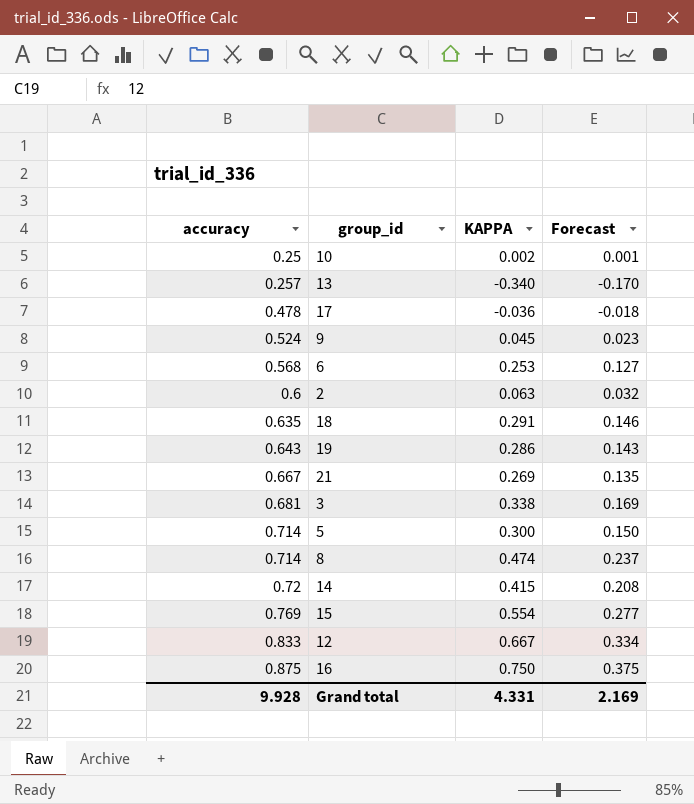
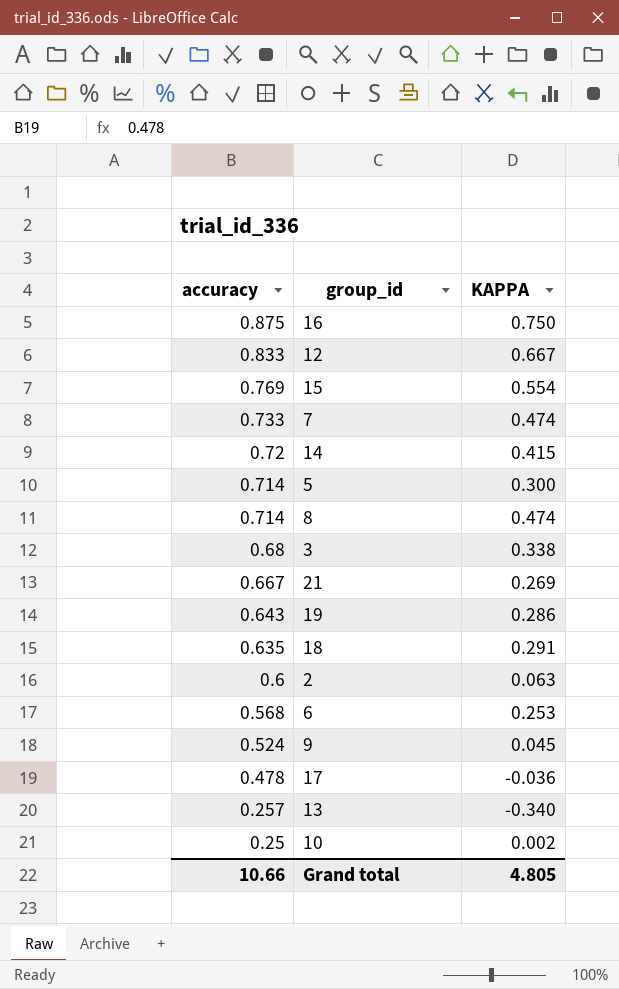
row order: accuracy ascending -> accuracy descending
column Forecast | formula: [KAPPA] * 0.5 -> none
row 7: none -> 0.733 | 0.474
3 | accuracy: 0.681 -> 0.68
Grand total | accuracy: 9.928 -> 10.66
Grand total | KAPPA: 4.331 -> 4.805

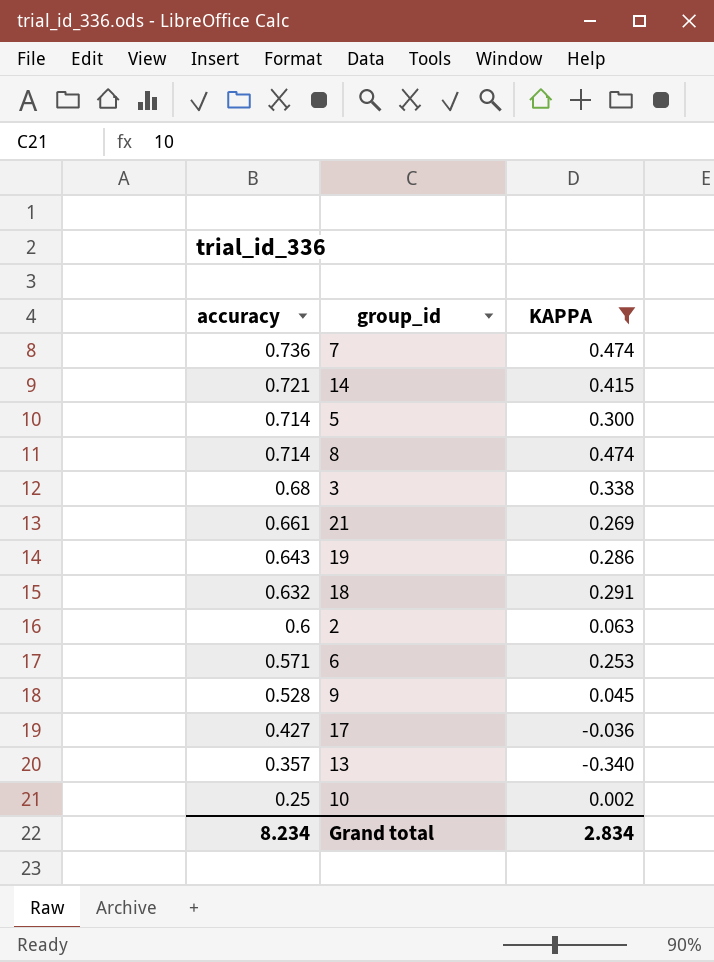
filter: none -> KAPPA <= 0.474
7 | accuracy: 0.733 -> 0.736
14 | accuracy: 0.72 -> 0.721
21 | accuracy: 0.667 -> 0.661
18 | accuracy: 0.635 -> 0.632
6 | accuracy: 0.568 -> 0.571
9 | accuracy: 0.524 -> 0.528
17 | accuracy: 0.478 -> 0.427
13 | accuracy: 0.257 -> 0.357
Grand total | accuracy: 10.66 -> 8.234
Grand total | KAPPA: 4.805 -> 2.834

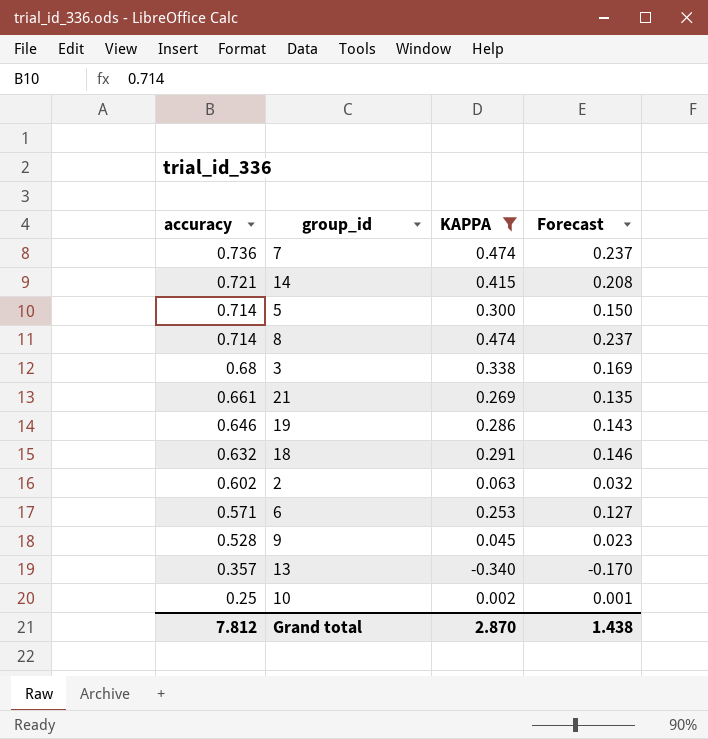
column Forecast | formula: none -> [KAPPA] * 0.5
row 17: 0.427 | -0.036 -> none
19 | accuracy: 0.643 -> 0.646
2 | accuracy: 0.6 -> 0.602
Grand total | accuracy: 8.234 -> 7.812
Grand total | KAPPA: 2.834 -> 2.870

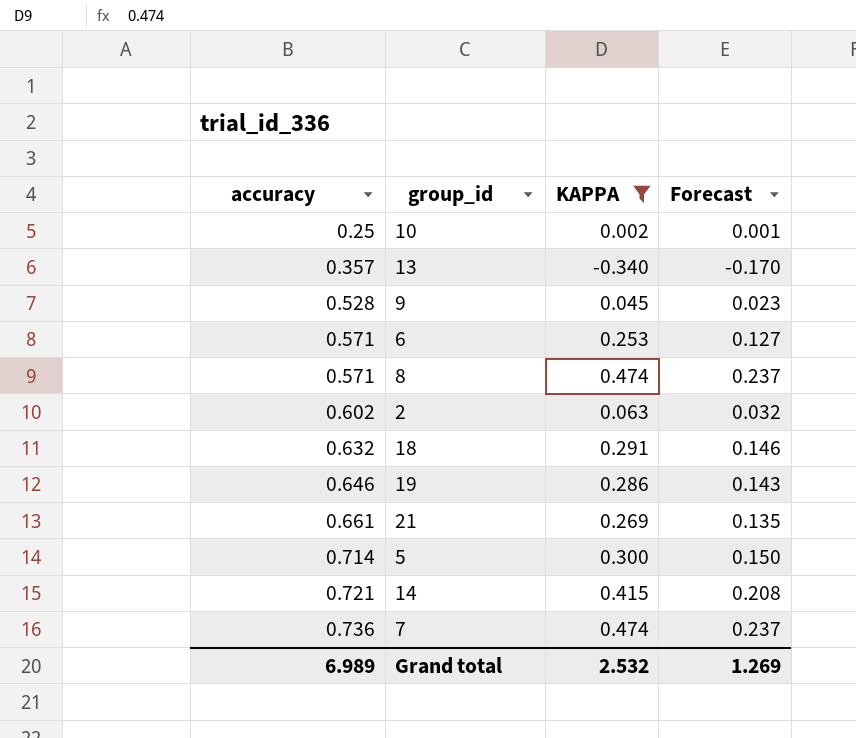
row order: accuracy descending -> accuracy ascending
row 3: 0.68 | 0.338 | 0.169 -> none
8 | accuracy: 0.714 -> 0.571
Grand total | accuracy: 7.812 -> 6.989
Grand total | KAPPA: 2.870 -> 2.532
Grand total | Forecast: 1.438 -> 1.269

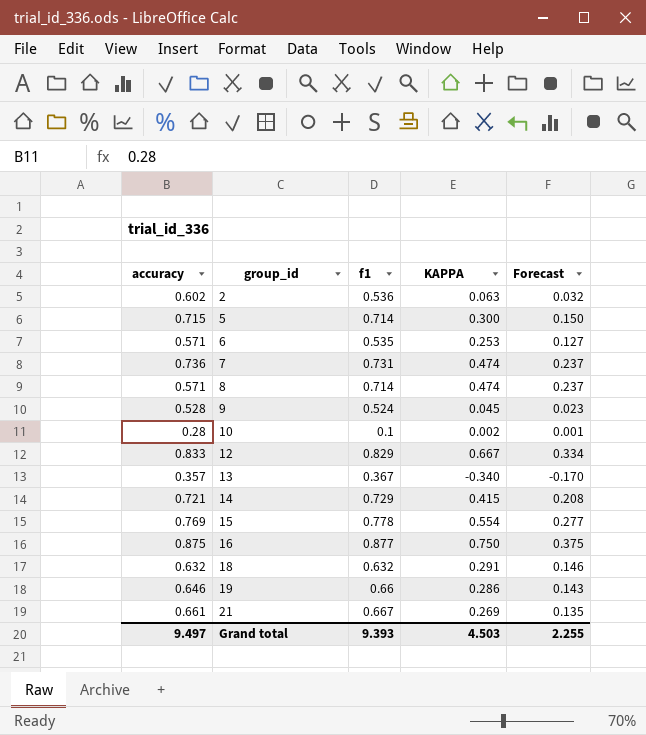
filter: KAPPA <= 0.474 -> none
row order: accuracy ascending -> group_id ascending
column f1 | position: none -> 3
5 | accuracy: 0.714 -> 0.715
10 | accuracy: 0.25 -> 0.28
Grand total | accuracy: 6.989 -> 9.497
Grand total | KAPPA: 2.532 -> 4.503
Grand total | Forecast: 1.269 -> 2.255

